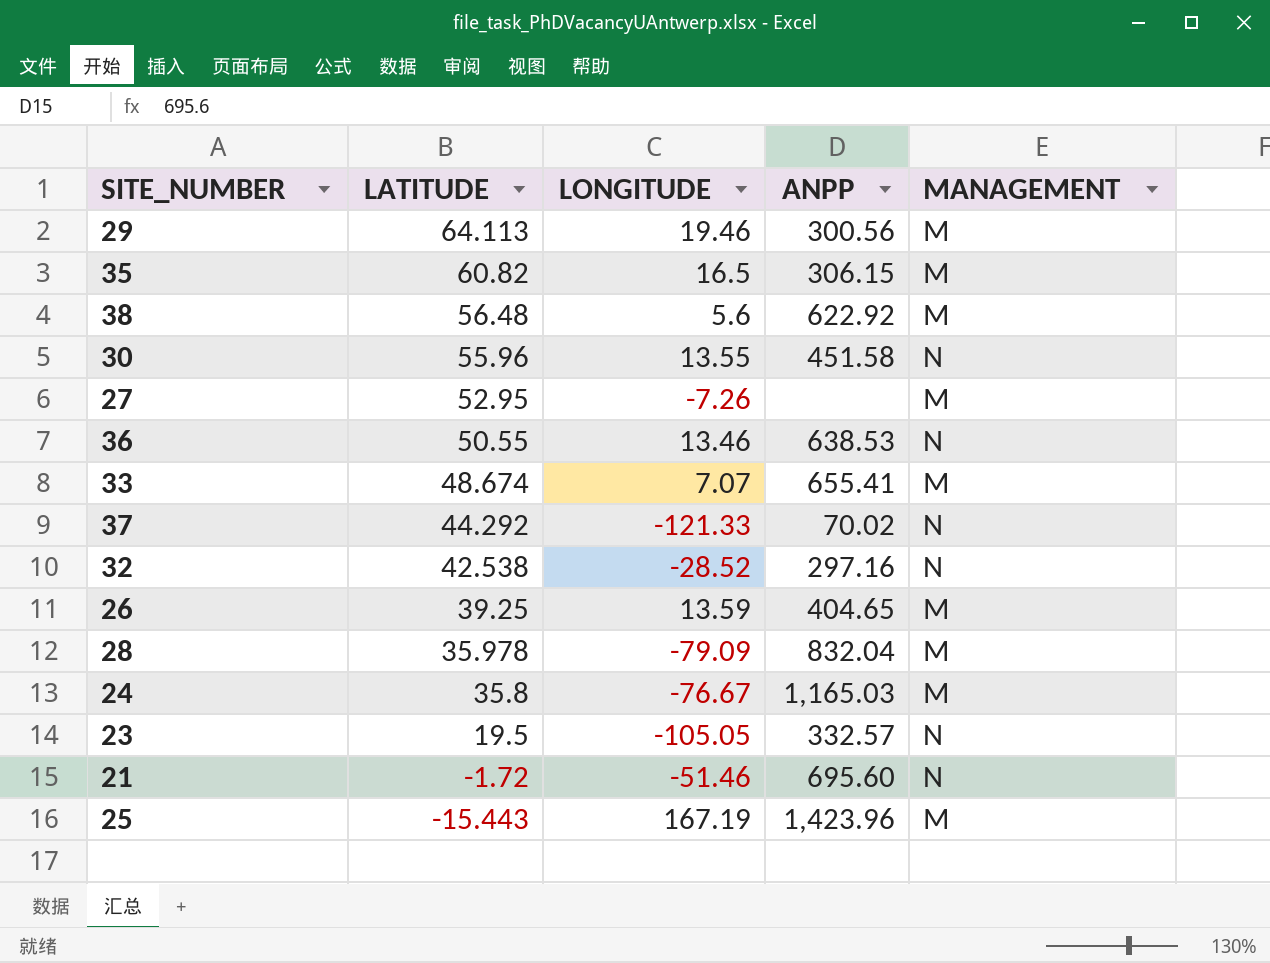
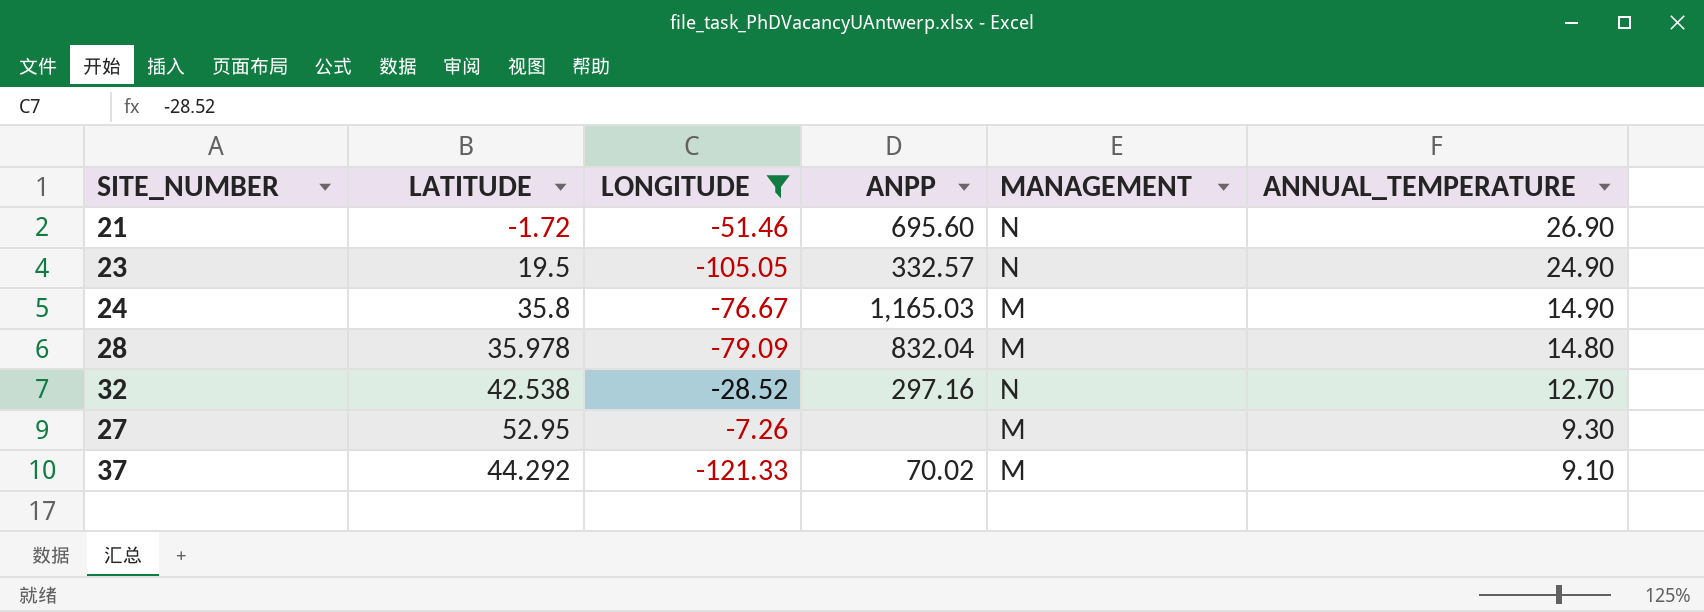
filter: none -> LONGITUDE <= -7.26
row order: LATITUDE descending -> ANNUAL_TEMPERATURE descending
column ANNUAL_TEMPERATURE | position: none -> 6
37 | MANAGEMENT: N -> M

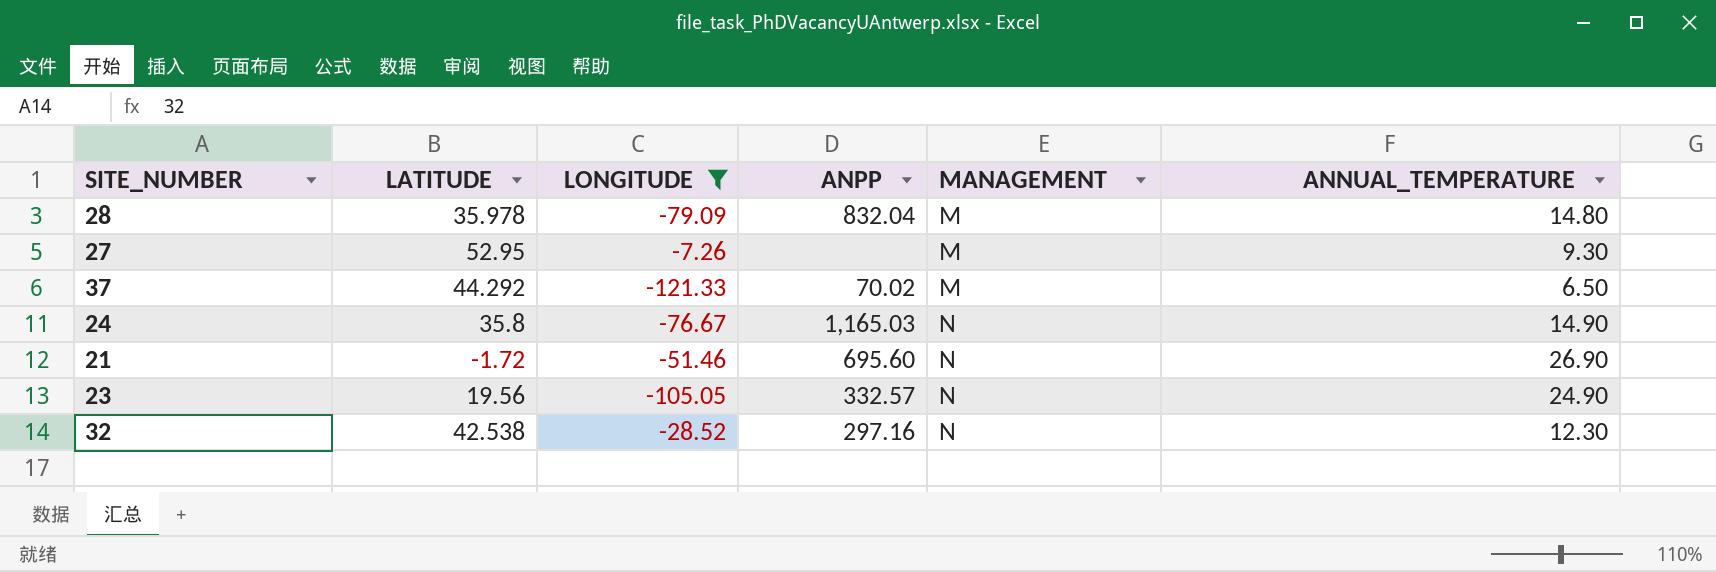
row order: ANNUAL_TEMPERATURE descending -> MANAGEMENT ascending
37 | ANNUAL_TEMPERATURE: 9.10 -> 6.50
24 | MANAGEMENT: M -> N
23 | LATITUDE: 19.5 -> 19.56
32 | ANNUAL_TEMPERATURE: 12.70 -> 12.30

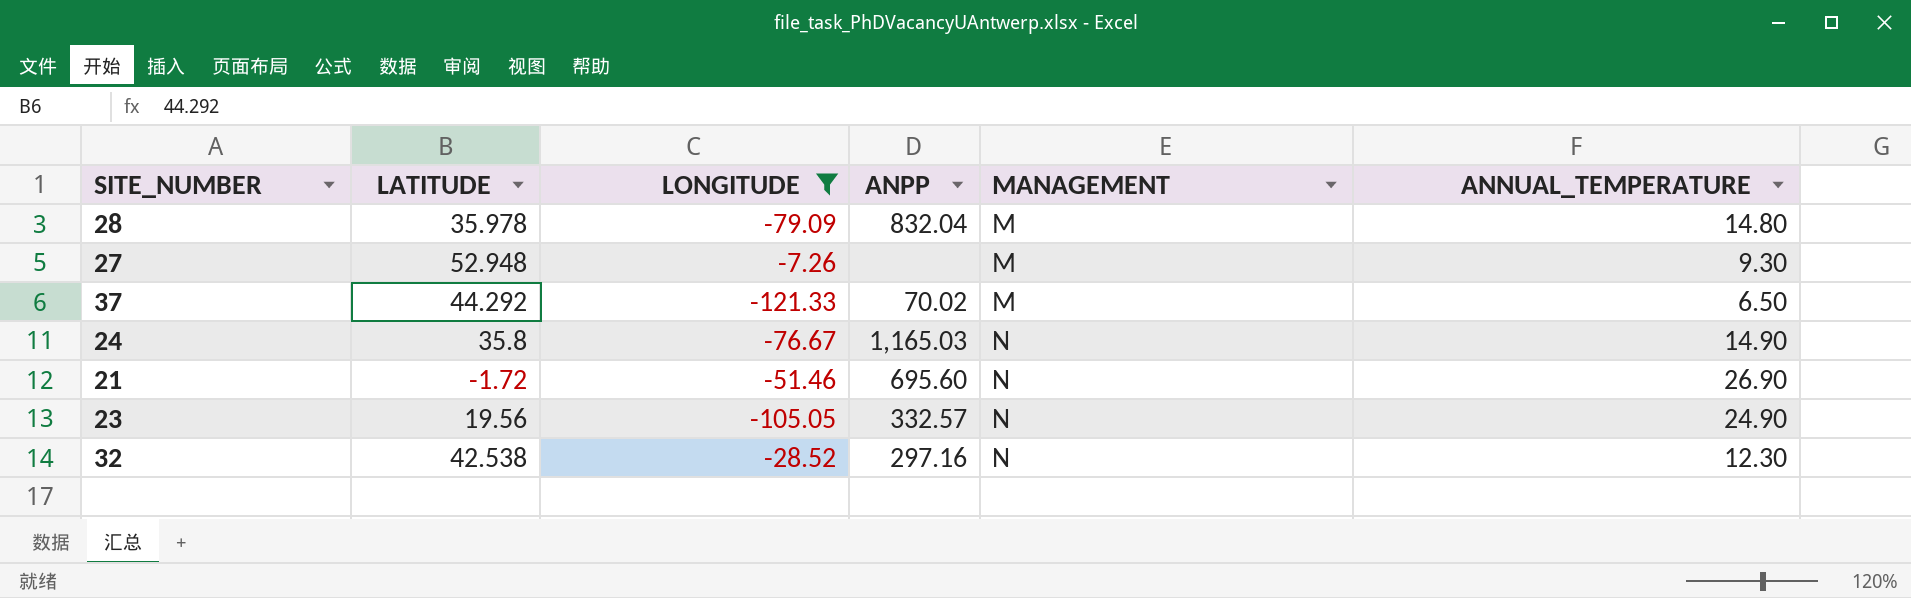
27 | LATITUDE: 52.95 -> 52.948

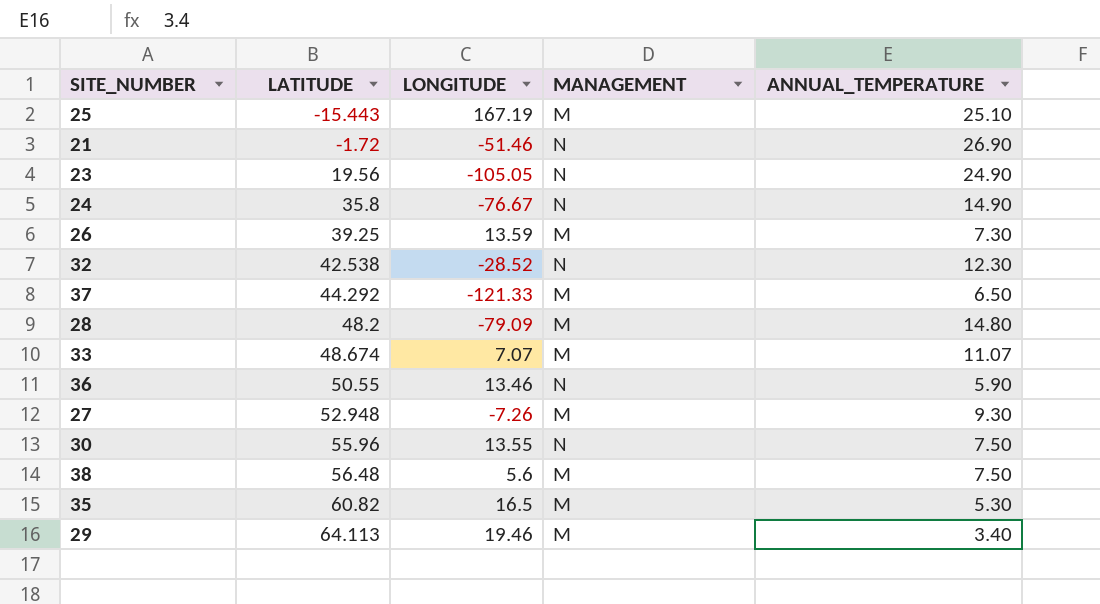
filter: LONGITUDE <= -7.26 -> none
row order: MANAGEMENT ascending -> LATITUDE ascending
column ANPP | position: 4 -> none
28 | LATITUDE: 35.978 -> 48.2

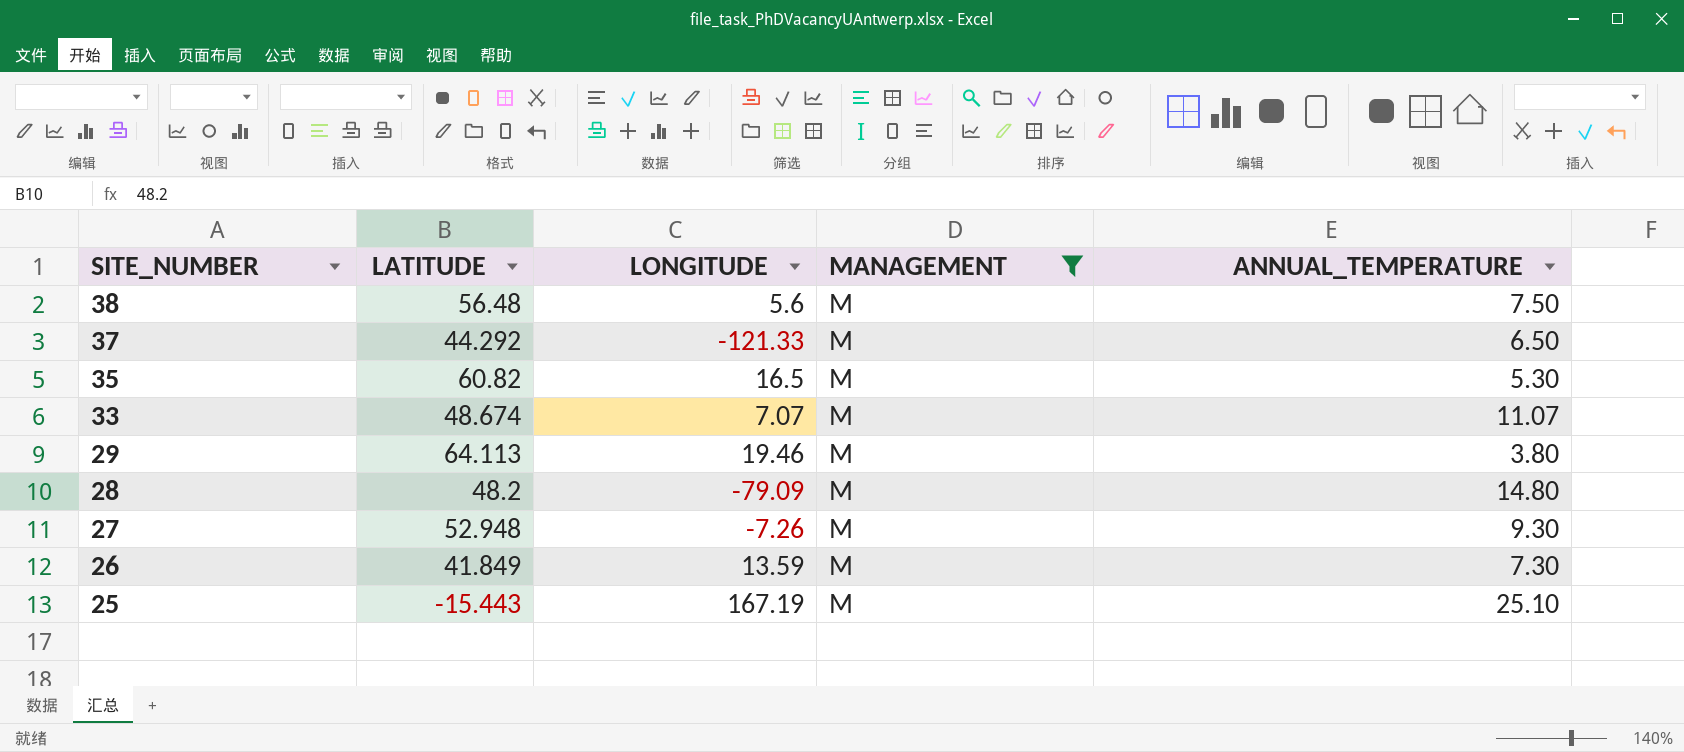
filter: none -> MANAGEMENT = M
row order: LATITUDE ascending -> SITE_NUMBER descending
29 | ANNUAL_TEMPERATURE: 3.40 -> 3.80
26 | LATITUDE: 39.25 -> 41.849

